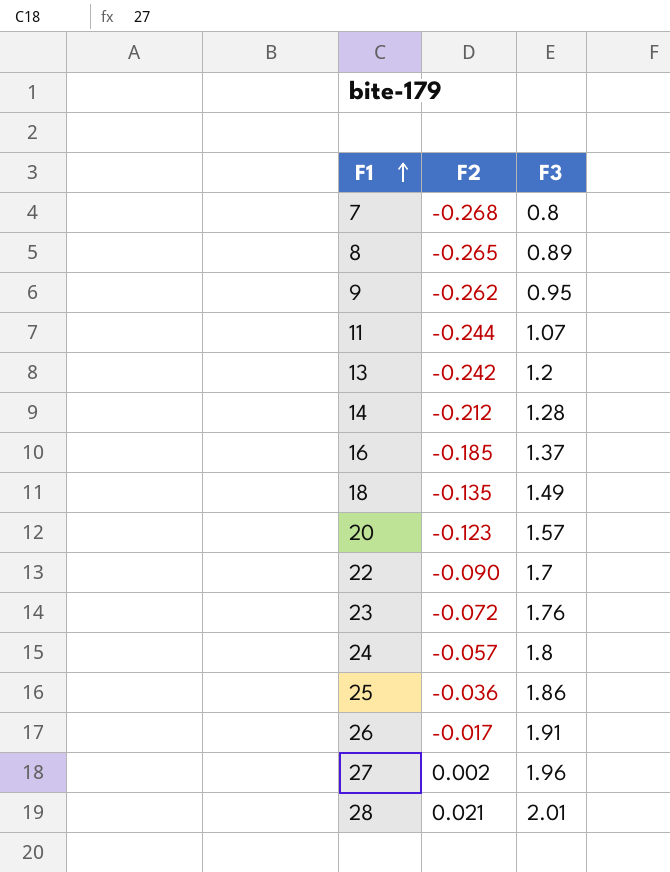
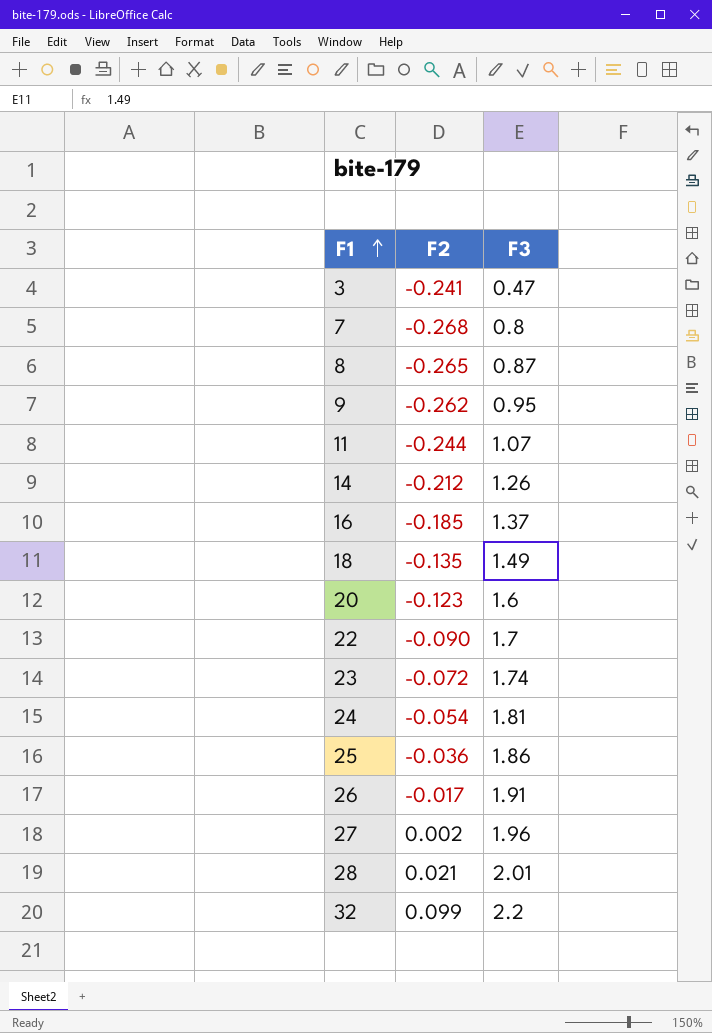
row 13: -0.242 | 1.2 -> none
row 3: none -> -0.241 | 0.47
8 | F3: 0.89 -> 0.87
14 | F3: 1.28 -> 1.26
20 | F3: 1.57 -> 1.6
23 | F3: 1.76 -> 1.74
24 | F2: -0.057 -> -0.054
24 | F3: 1.8 -> 1.81
row 32: none -> 0.099 | 2.2

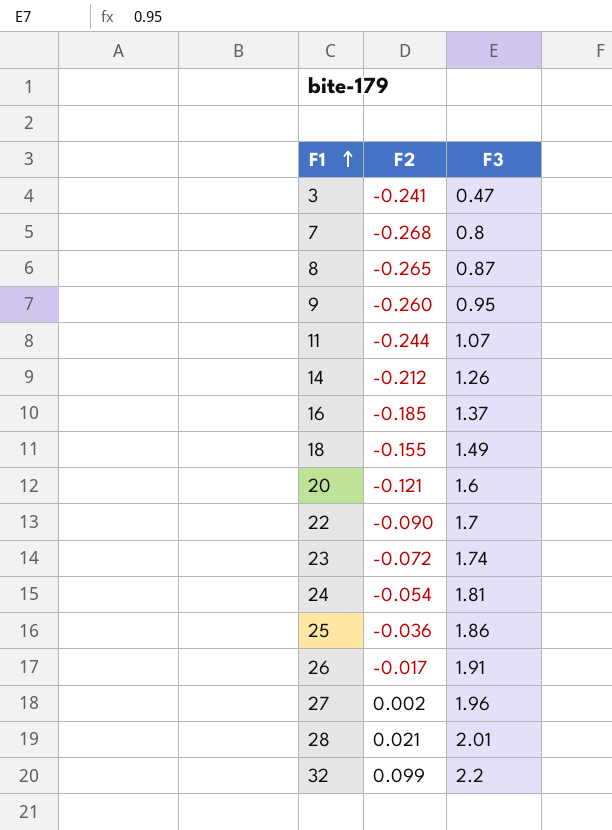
9 | F2: -0.262 -> -0.260
18 | F2: -0.135 -> -0.155
20 | F2: -0.123 -> -0.121

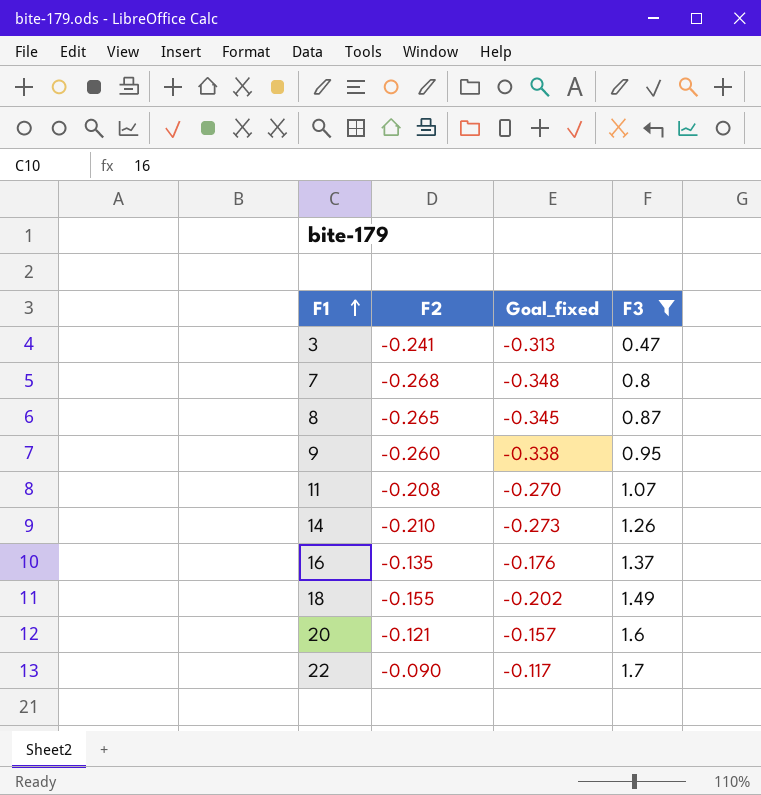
filter: none -> F3 <= 1.7
column Goal_fixed | formula: none -> [F2] * 1.3
11 | F2: -0.244 -> -0.208
14 | F2: -0.212 -> -0.210
16 | F2: -0.185 -> -0.135

